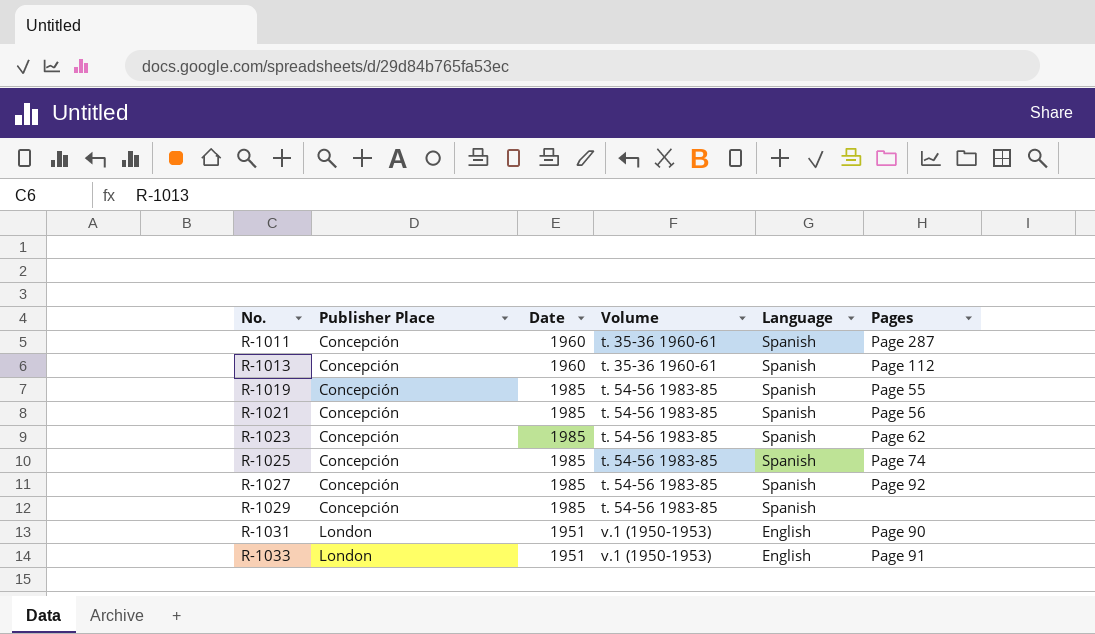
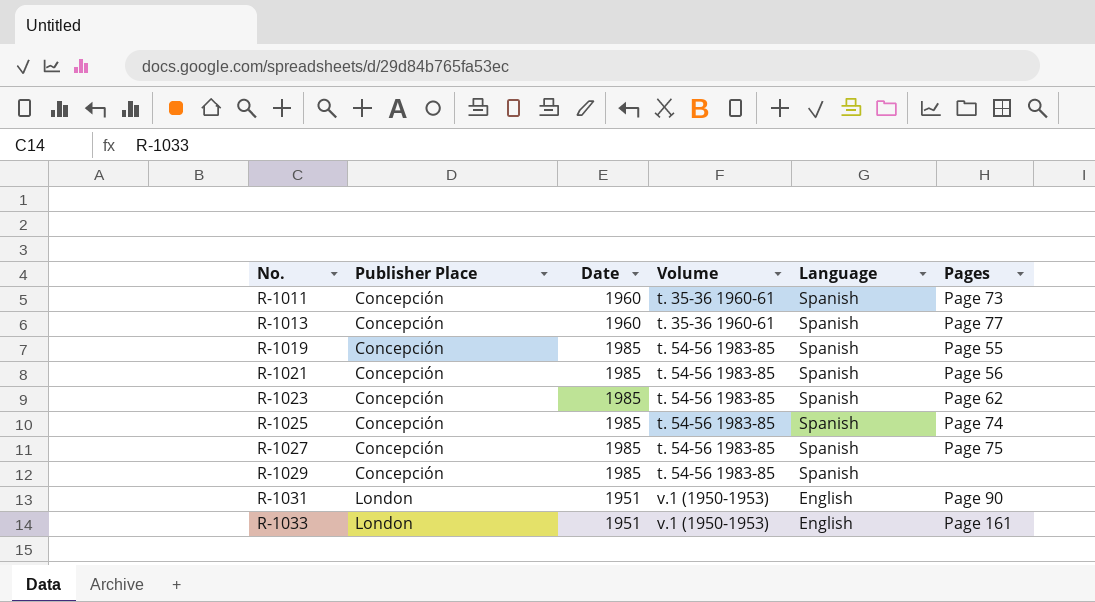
R-1011 | Pages: Page 287 -> Page 73
R-1013 | Pages: Page 112 -> Page 77
R-1027 | Pages: Page 92 -> Page 75
R-1033 | Pages: Page 91 -> Page 161

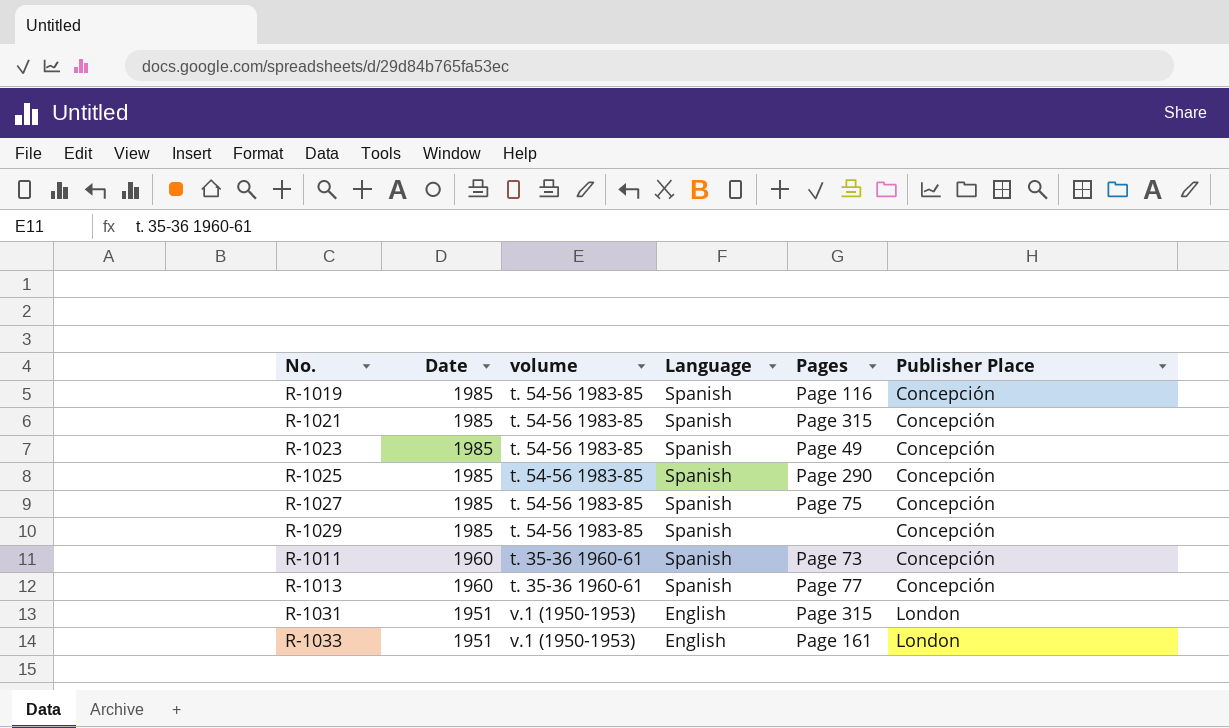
row order: No. ascending -> Date descending
column name: Volume -> volume
column Publisher Place | position: 2 -> 6
R-1019 | Pages: Page 55 -> Page 116
R-1021 | Pages: Page 56 -> Page 315
R-1023 | Pages: Page 62 -> Page 49
R-1025 | Pages: Page 74 -> Page 290
R-1031 | Pages: Page 90 -> Page 315

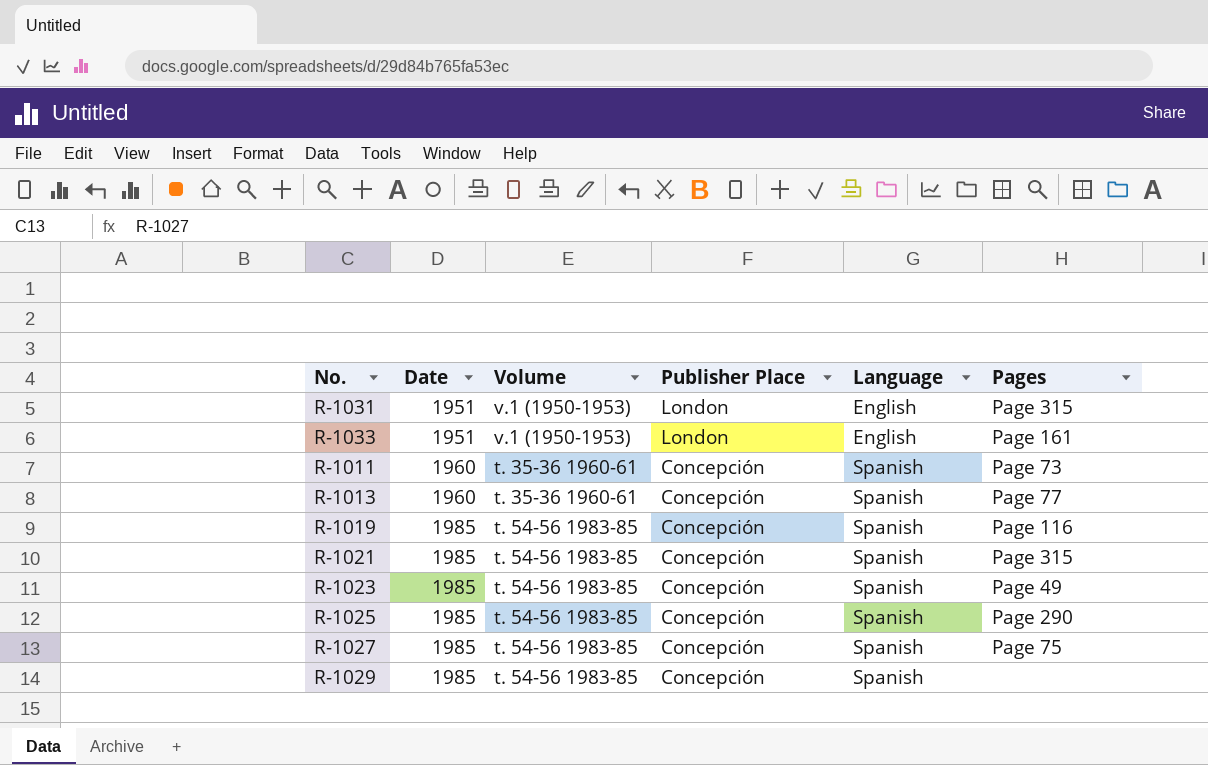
row order: Date descending -> Date ascending
column name: volume -> Volume
column Publisher Place | position: 6 -> 4

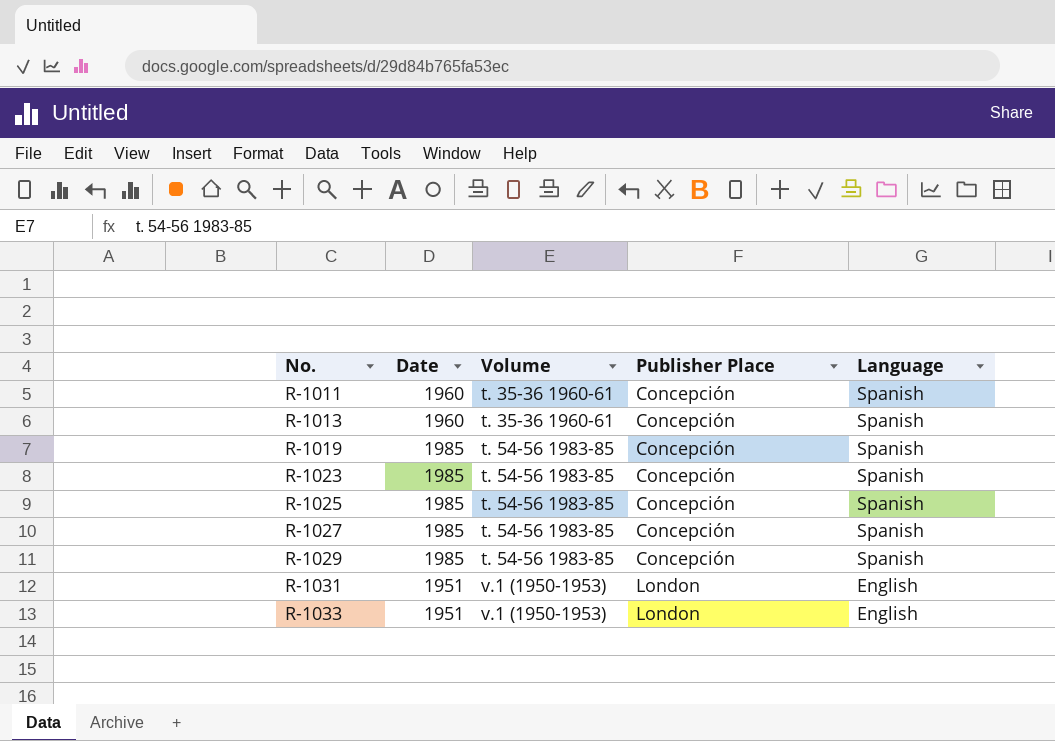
row order: Date ascending -> No. ascending
column Pages | position: 6 -> none
row R-1021: 1985 | t. 54-56 1983-85 | Concepción | Spanish | Page 315 -> none

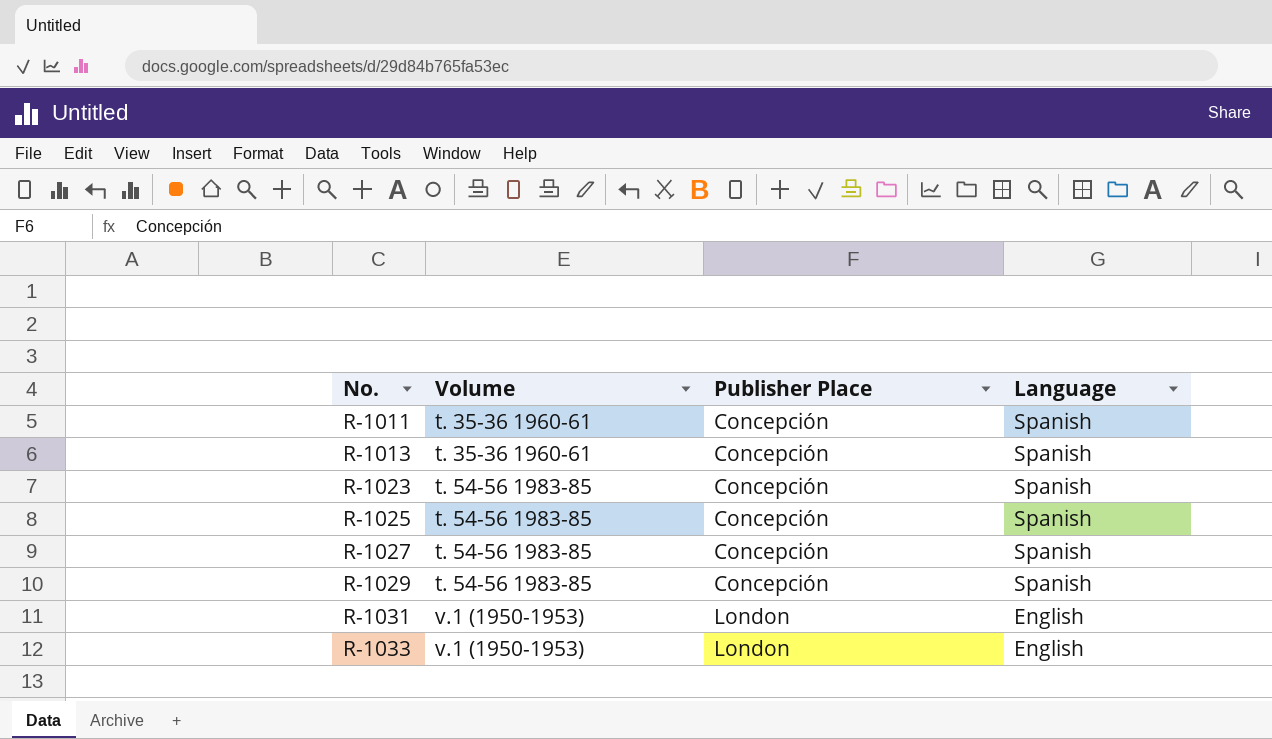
column Date | position: 2 -> none
row R-1019: 1985 | t. 54-56 1983-85 | Concepción | Spanish -> none

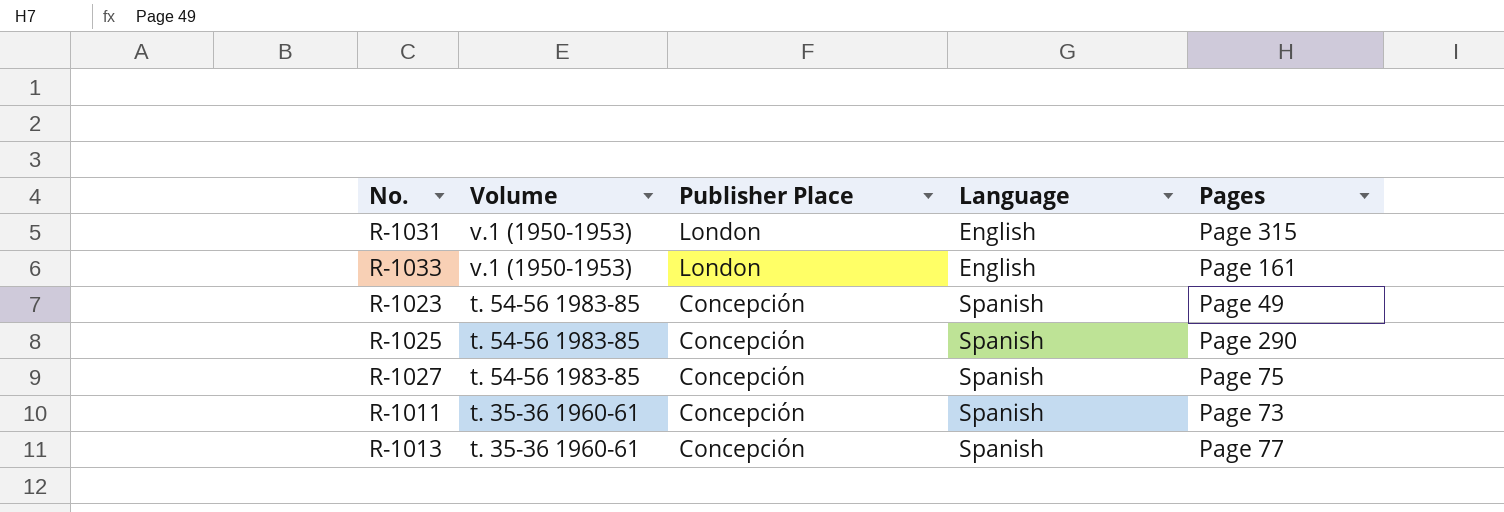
row order: No. ascending -> Volume descending
column Pages | position: none -> 5
row R-1029: t. 54-56 1983-85 | Concepción | Spanish -> none

